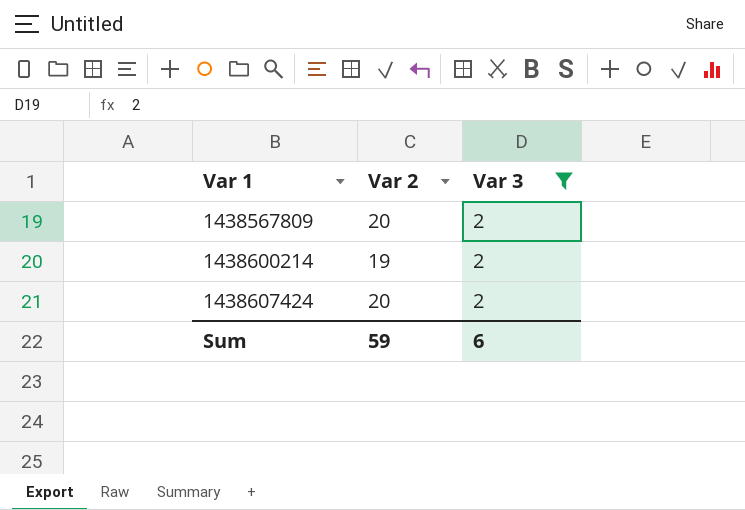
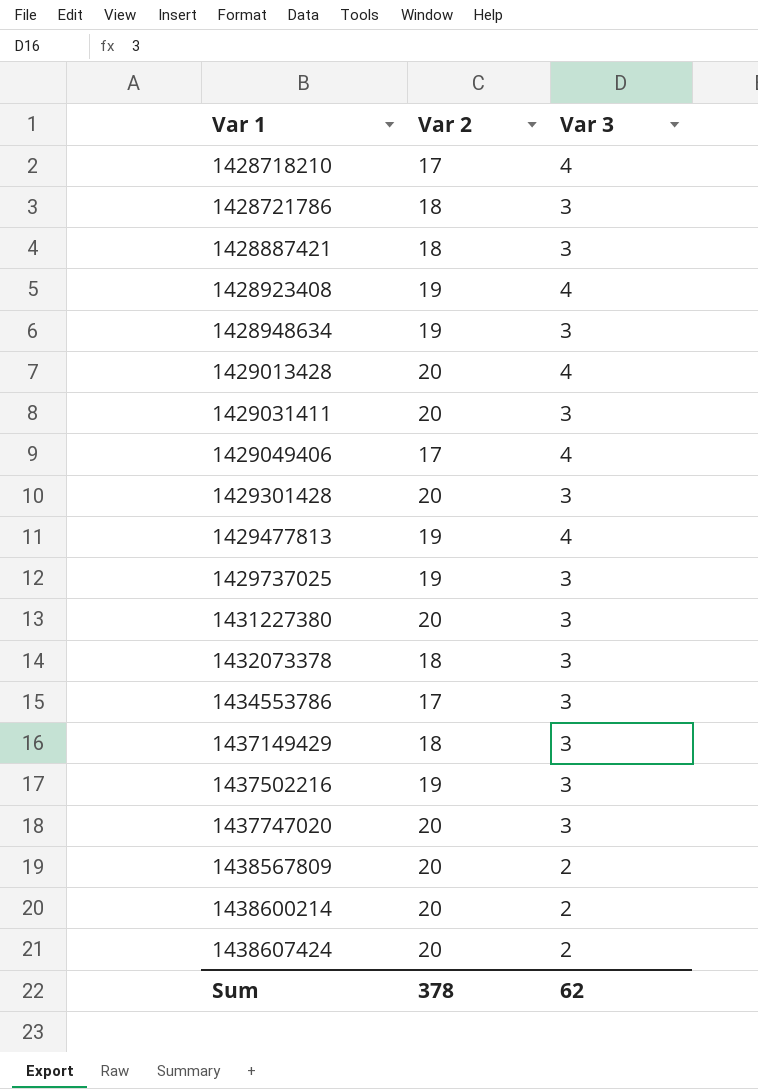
filter: Var 3 = 2 -> none
1438600214 | Var 2: 19 -> 20
Sum | Var 2: 59 -> 378
Sum | Var 3: 6 -> 62

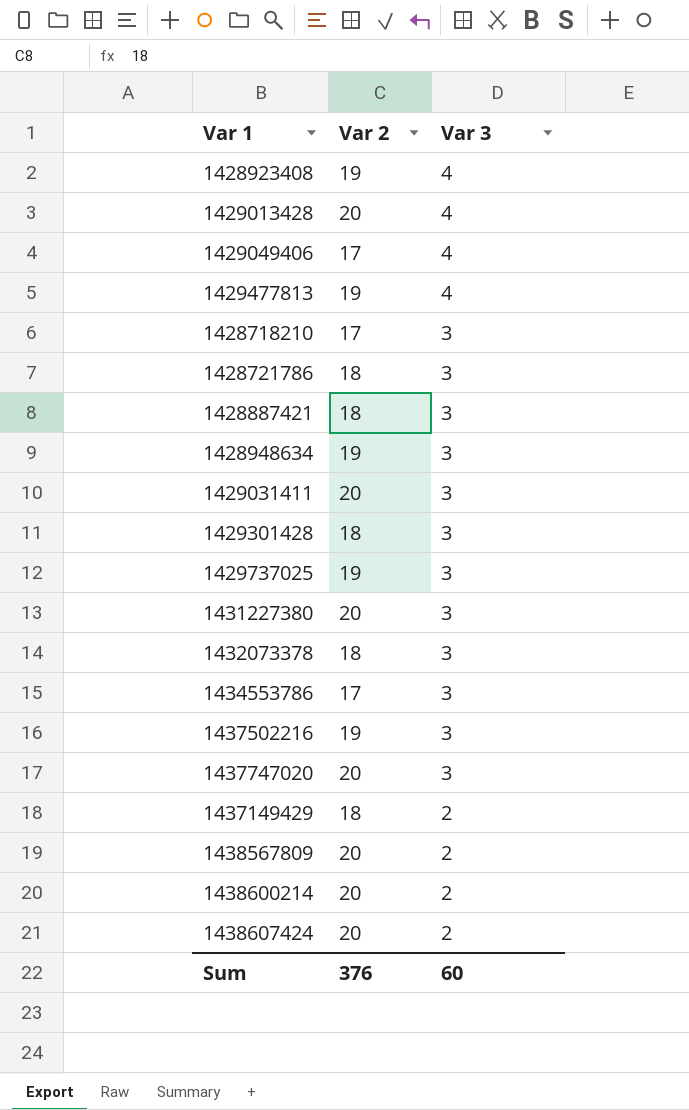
row order: Var 1 ascending -> Var 3 descending
1428718210 | Var 3: 4 -> 3
1429301428 | Var 2: 20 -> 18
1437149429 | Var 3: 3 -> 2
Sum | Var 2: 378 -> 376
Sum | Var 3: 62 -> 60

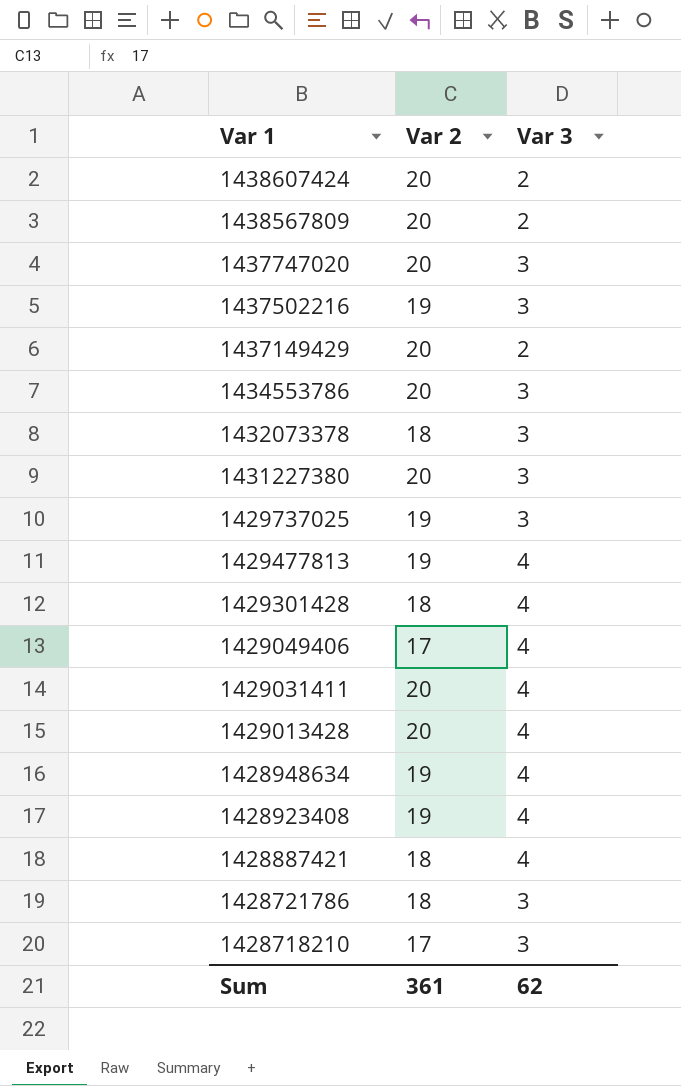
row order: Var 3 descending -> Var 1 descending
row 1438600214: 20 | 2 -> none
1437149429 | Var 2: 18 -> 20
1434553786 | Var 2: 17 -> 20
1429301428 | Var 3: 3 -> 4
1429031411 | Var 3: 3 -> 4
1428948634 | Var 3: 3 -> 4
1428887421 | Var 3: 3 -> 4
Sum | Var 2: 376 -> 361
Sum | Var 3: 60 -> 62

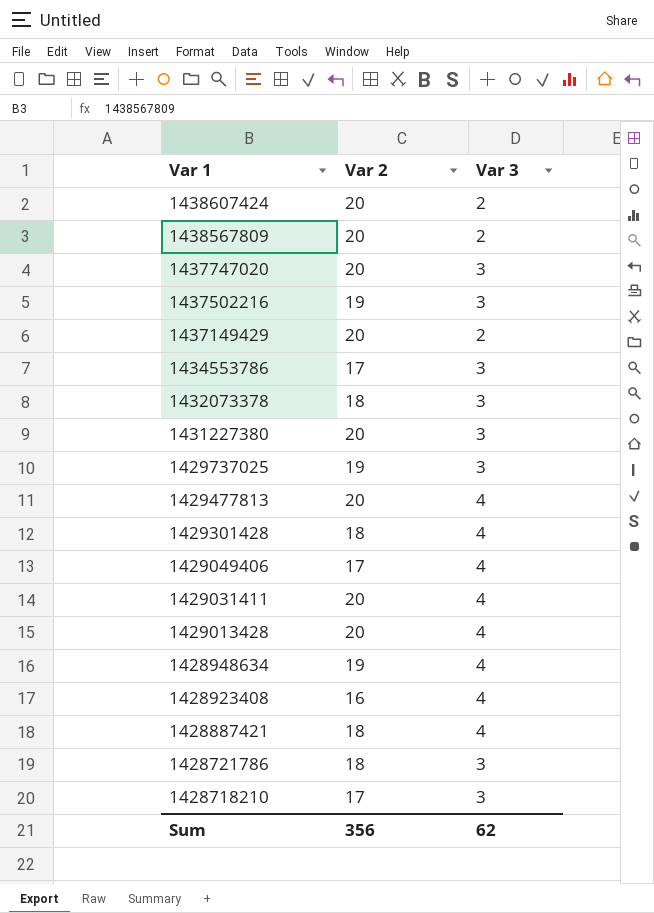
1434553786 | Var 2: 20 -> 17
1429477813 | Var 2: 19 -> 20
1428923408 | Var 2: 19 -> 16
Sum | Var 2: 361 -> 356

